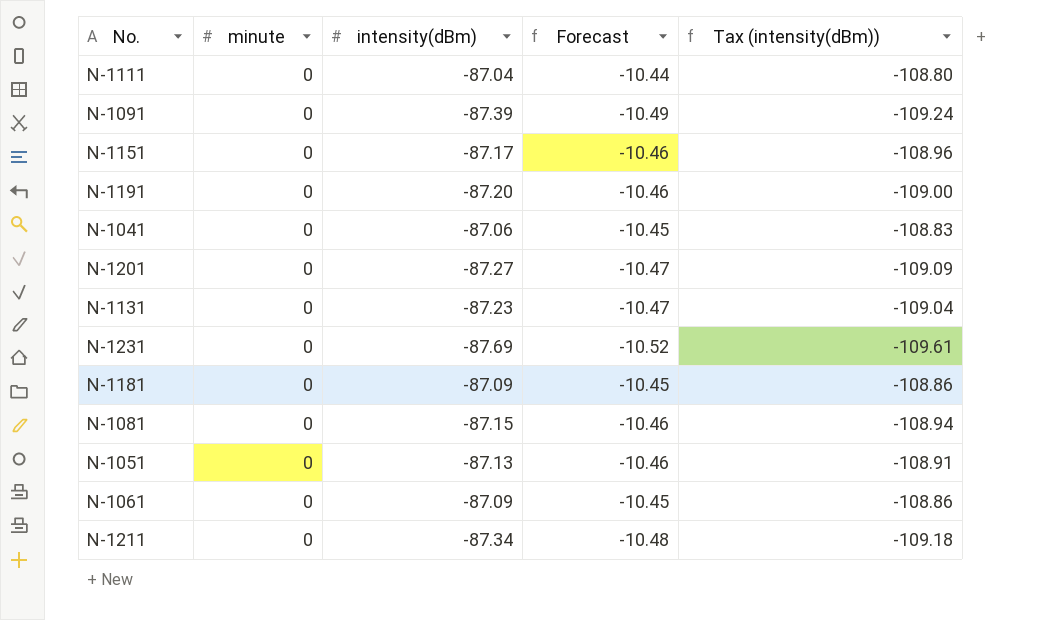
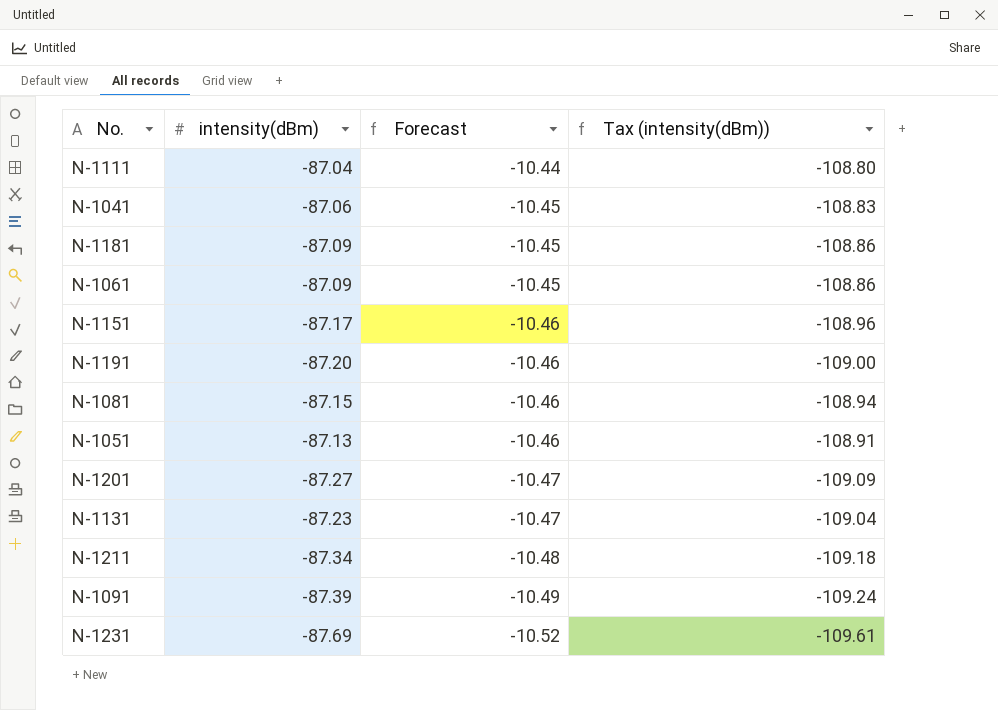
row order: none -> Forecast descending
column minute | position: 2 -> none

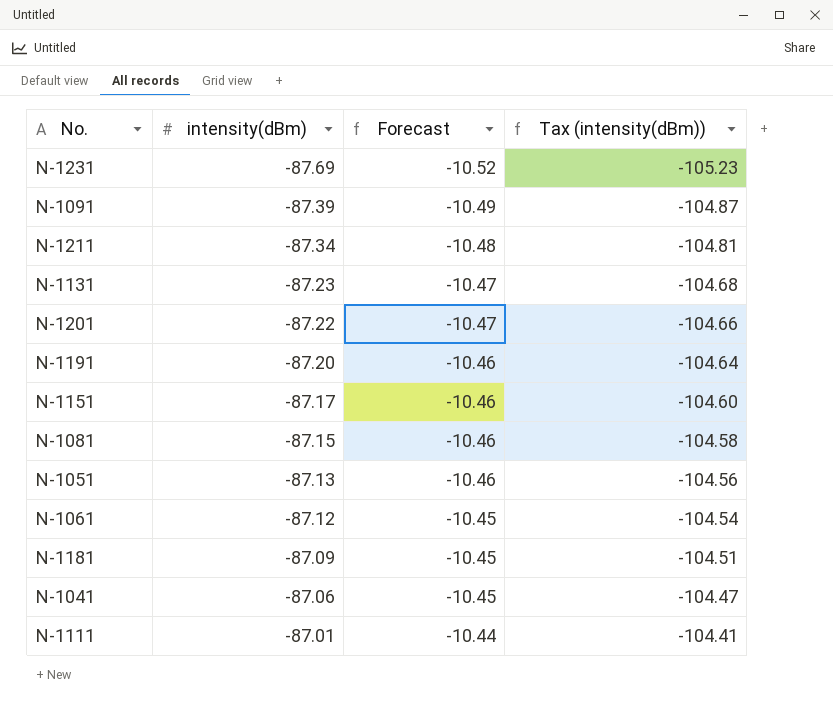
row order: Forecast descending -> intensity(dBm) ascending
column Tax (intensity(dBm)) | formula: [intensity(dBm)] * 1.25 -> [intensity(dBm)] * 1.2
N-1201 | intensity(dBm): -87.27 -> -87.22
N-1061 | intensity(dBm): -87.09 -> -87.12
N-1111 | intensity(dBm): -87.04 -> -87.01

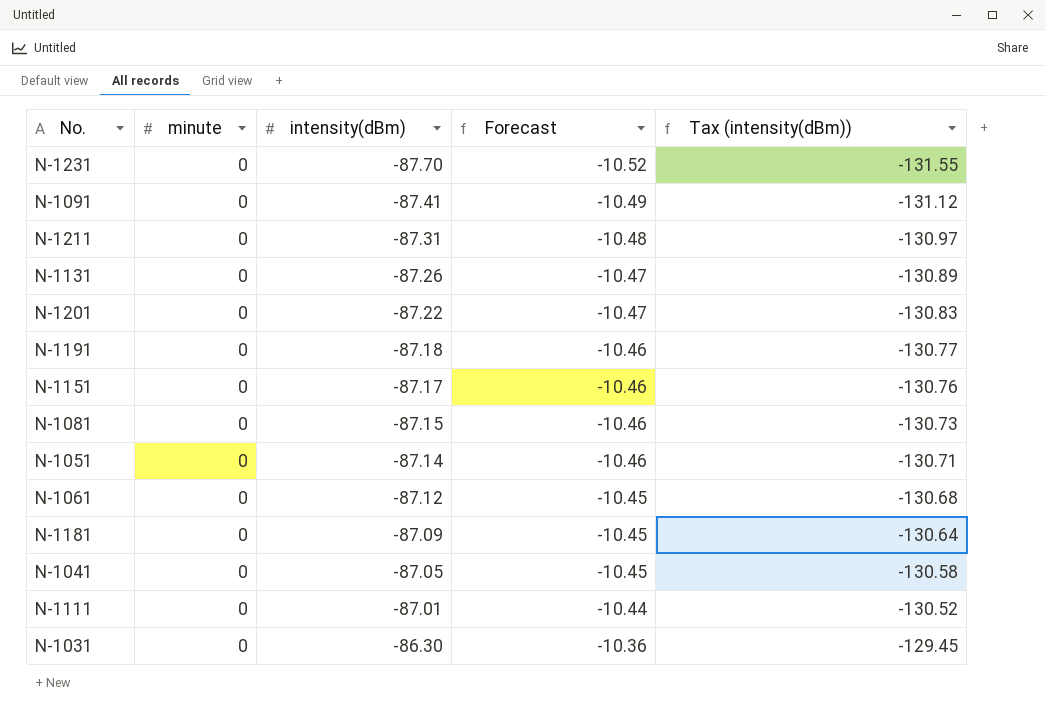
column minute | position: none -> 2
column Tax (intensity(dBm)) | formula: [intensity(dBm)] * 1.2 -> [intensity(dBm)] * 1.5
N-1231 | intensity(dBm): -87.69 -> -87.70
N-1091 | intensity(dBm): -87.39 -> -87.41
N-1211 | intensity(dBm): -87.34 -> -87.31
N-1131 | intensity(dBm): -87.23 -> -87.26
N-1191 | intensity(dBm): -87.20 -> -87.18
N-1051 | intensity(dBm): -87.13 -> -87.14
N-1041 | intensity(dBm): -87.06 -> -87.05
row N-1031: none -> 0 | -86.30 | -10.36 | -129.45

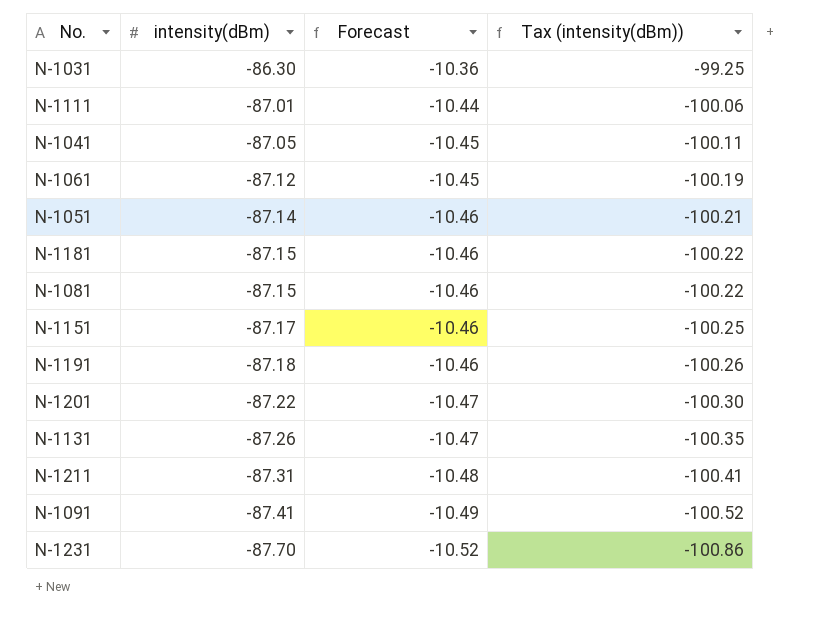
row order: intensity(dBm) ascending -> intensity(dBm) descending
column minute | position: 2 -> none
column Tax (intensity(dBm)) | formula: [intensity(dBm)] * 1.5 -> [intensity(dBm)] * 1.15
N-1181 | intensity(dBm): -87.09 -> -87.15
N-1181 | Forecast: -10.45 -> -10.46

